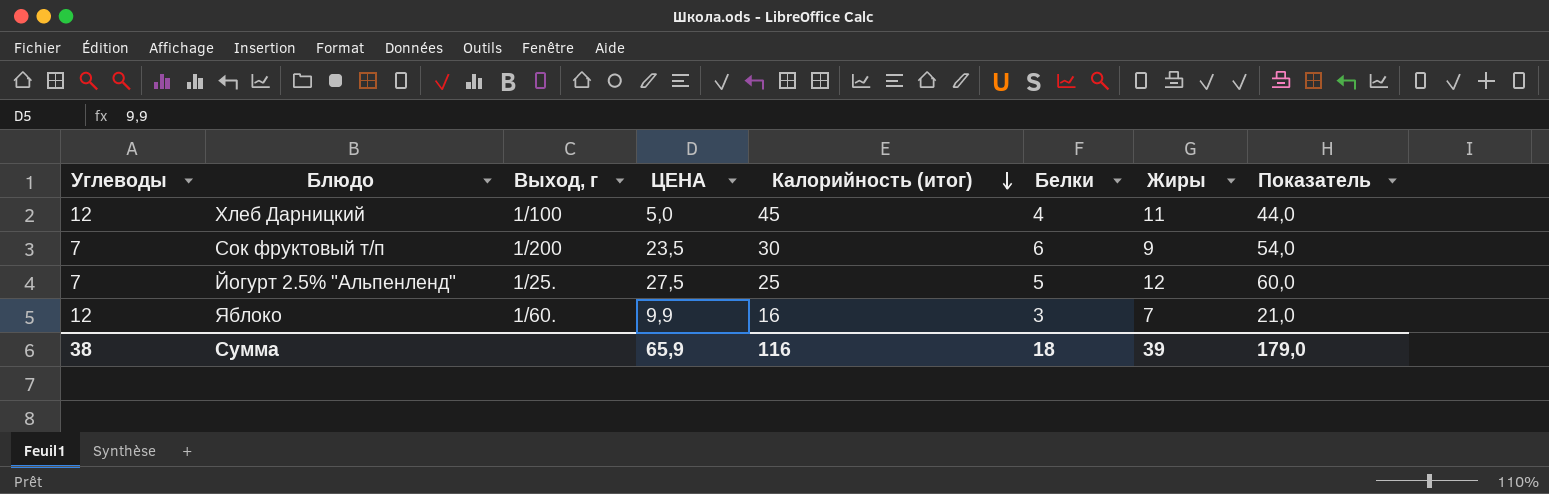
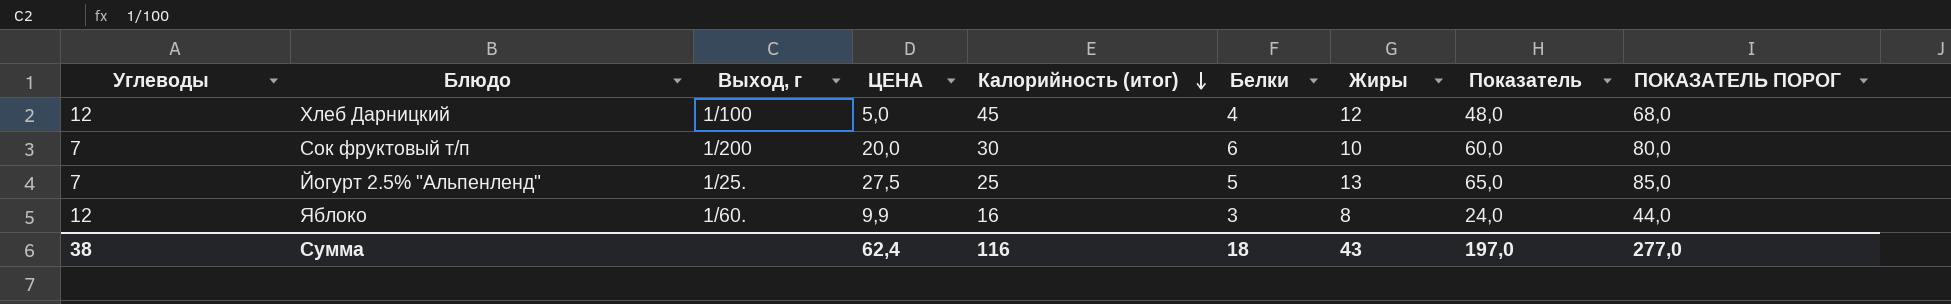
column ПОКАЗАТЕЛЬ ПОРОГ | formula: none -> [Показатель] + 20
Хлеб Дарницкий | Жиры: 11 -> 12
Хлеб Дарницкий | Показатель: 44,0 -> 48,0
Сок фруктовый т/п | ЦЕНА: 23,5 -> 20,0
Сок фруктовый т/п | Жиры: 9 -> 10
Сок фруктовый т/п | Показатель: 54,0 -> 60,0
Йогурт 2.5% "Альпенленд" | Жиры: 12 -> 13
Йогурт 2.5% "Альпенленд" | Показатель: 60,0 -> 65,0
Яблоко | Жиры: 7 -> 8
Яблоко | Показатель: 21,0 -> 24,0
Сумма | ЦЕНА: 65,9 -> 62,4
Сумма | Жиры: 39 -> 43
Сумма | Показатель: 179,0 -> 197,0

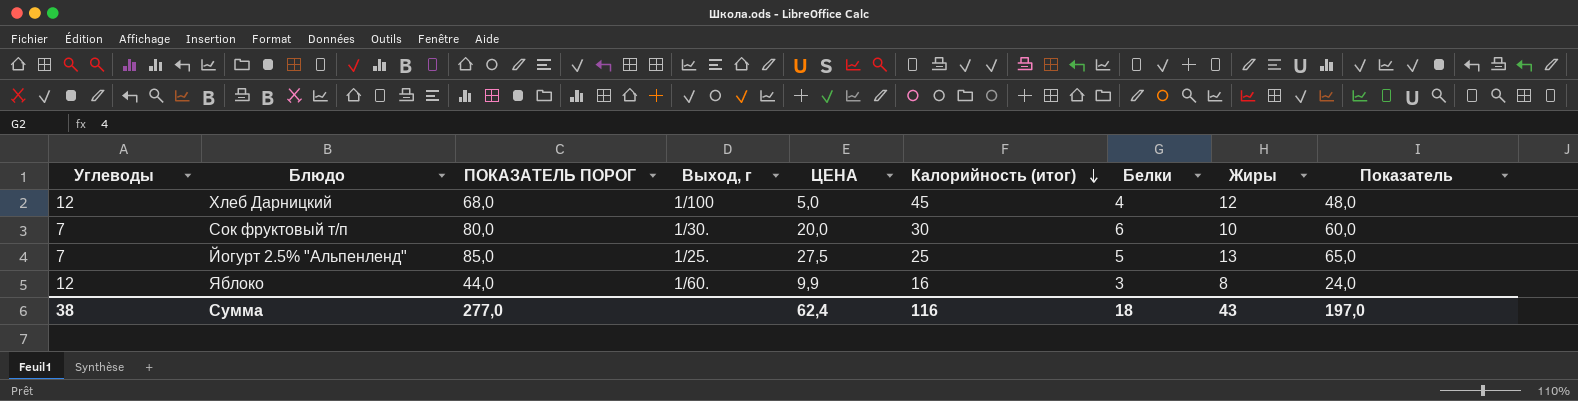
column ПОКАЗАТЕЛЬ ПОРОГ | position: 9 -> 3
Сок фруктовый т/п | Выход, г: 1/200 -> 1/30.

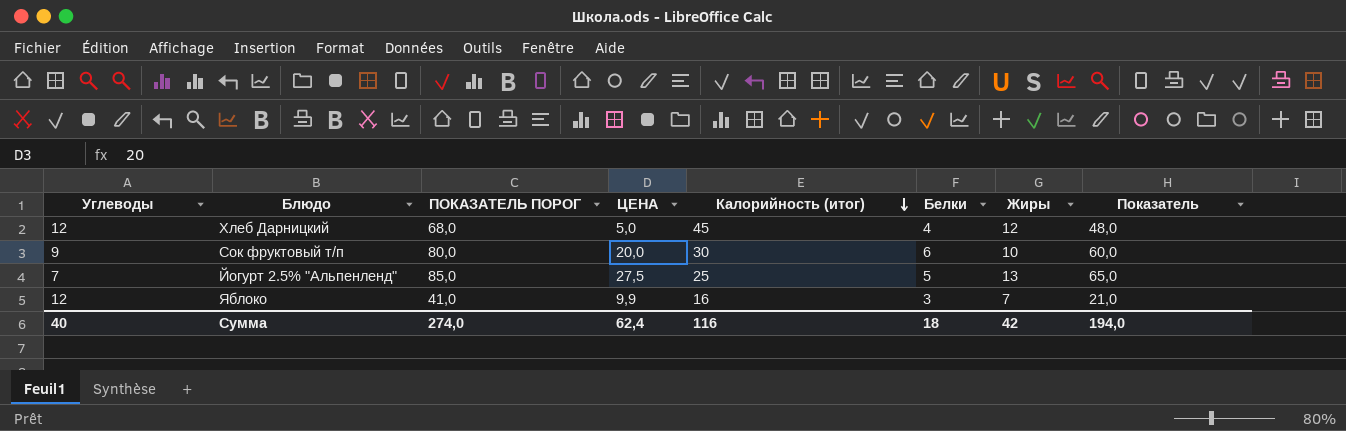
column Выход, г | position: 4 -> none
Сок фруктовый т/п | Углеводы: 7 -> 9
Яблоко | ПОКАЗАТЕЛЬ ПОРОГ: 44,0 -> 41,0
Яблоко | Жиры: 8 -> 7
Яблоко | Показатель: 24,0 -> 21,0
Сумма | Углеводы: 38 -> 40
Сумма | ПОКАЗАТЕЛЬ ПОРОГ: 277,0 -> 274,0
Сумма | Жиры: 43 -> 42
Сумма | Показатель: 197,0 -> 194,0

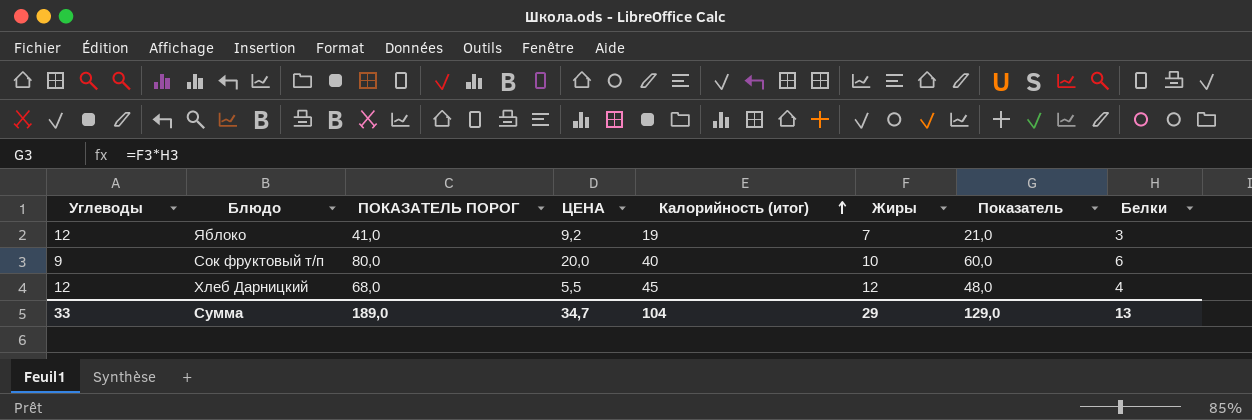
row order: Калорийность (итог) descending -> Калорийность (итог) ascending
column Белки | position: 6 -> 8
row Йогурт 2.5% "Альпенленд": 7 | 85,0 | 27,5 | 25 | 5 | 13 | 65,0 -> none
Яблоко | ЦЕНА: 9,9 -> 9,2
Яблоко | Калорийность (итог): 16 -> 19
Сок фруктовый т/п | Калорийность (итог): 30 -> 40
Хлеб Дарницкий | ЦЕНА: 5,0 -> 5,5
Сумма | Углеводы: 40 -> 33
Сумма | ПОКАЗАТЕЛЬ ПОРОГ: 274,0 -> 189,0
Сумма | ЦЕНА: 62,4 -> 34,7
Сумма | Калорийность (итог): 116 -> 104
Сумма | Жиры: 42 -> 29
Сумма | Показатель: 194,0 -> 129,0
Сумма | Белки: 18 -> 13

